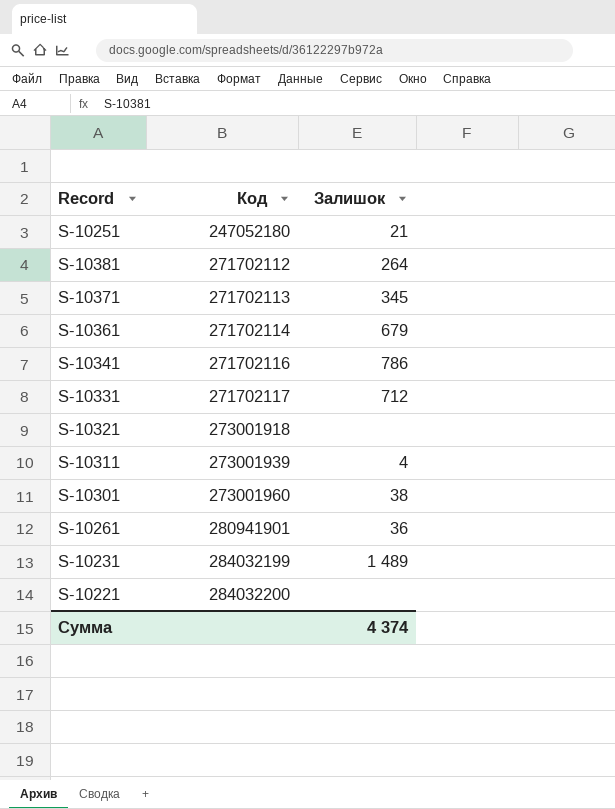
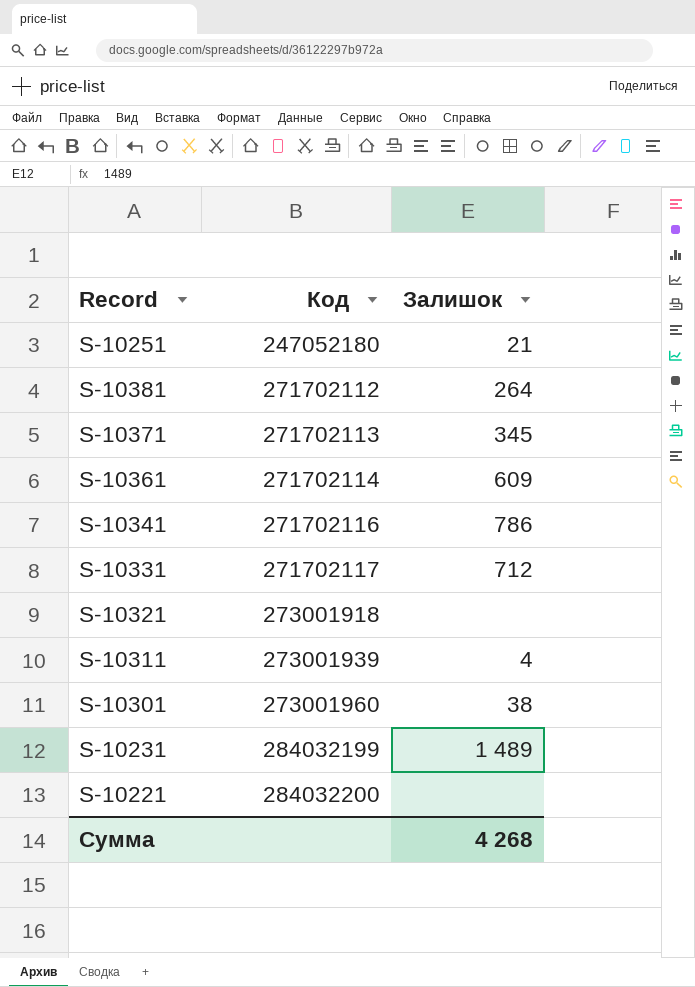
row S-10261: 280941901 | 36 -> none
S-10361 | Залишок: 679 -> 609
Сумма | Залишок: 4 374 -> 4 268

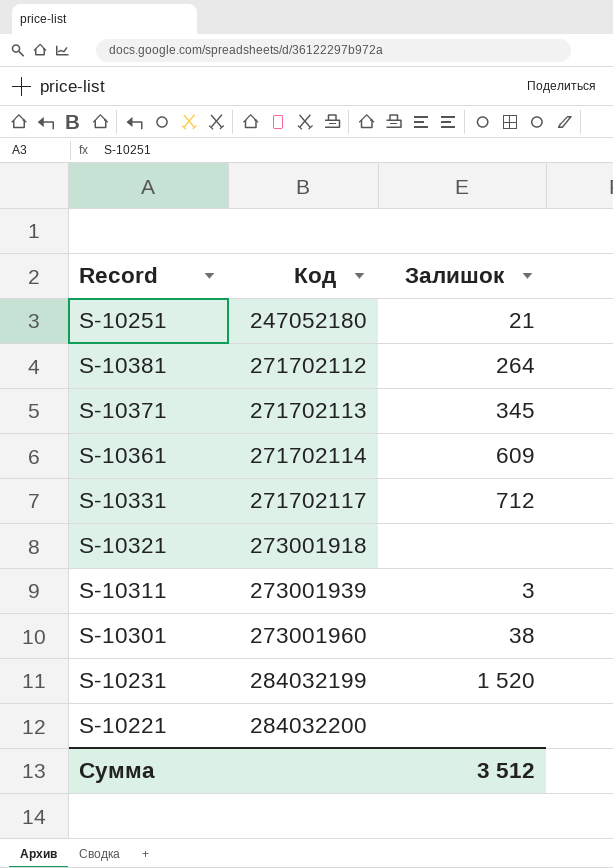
row S-10341: 271702116 | 786 -> none
S-10311 | Залишок: 4 -> 3
S-10231 | Залишок: 1 489 -> 1 520
Сумма | Залишок: 4 268 -> 3 512

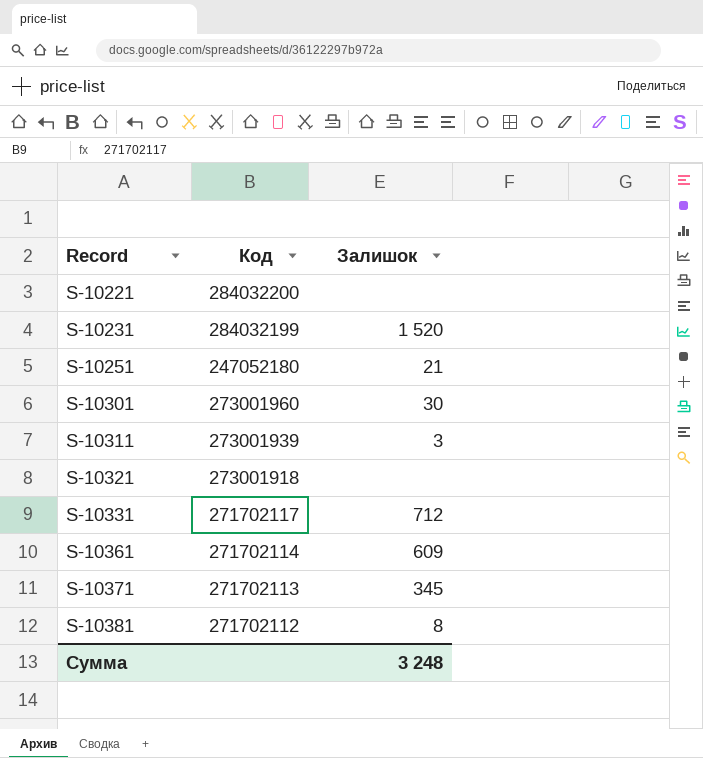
row order: Код ascending -> Record ascending
S-10301 | Залишок: 38 -> 30
S-10381 | Залишок: 264 -> 8
Сумма | Залишок: 3 512 -> 3 248

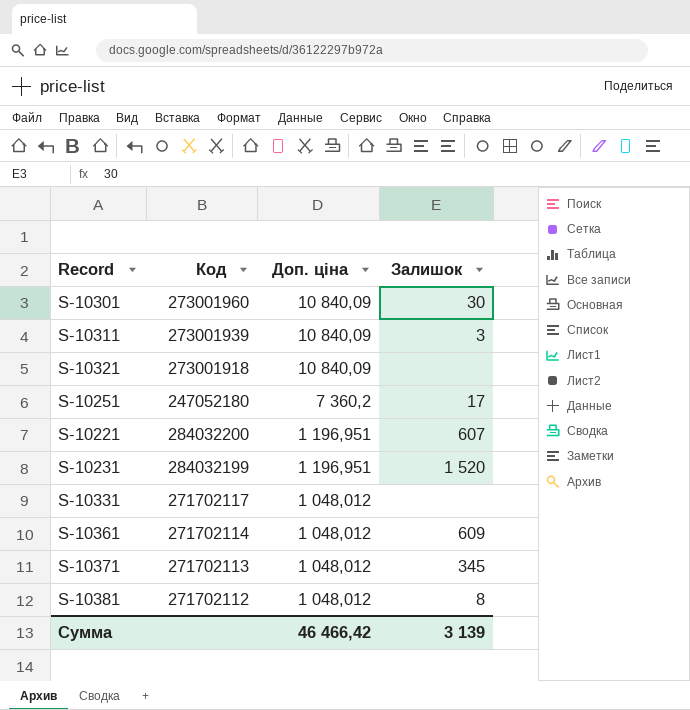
row order: Record ascending -> Доп. ціна descending
column Доп. ціна | position: none -> 3
S-10251 | Залишок: 21 -> 17
S-10221 | Залишок: none -> 607
S-10331 | Залишок: 712 -> none
Сумма | Залишок: 3 248 -> 3 139

